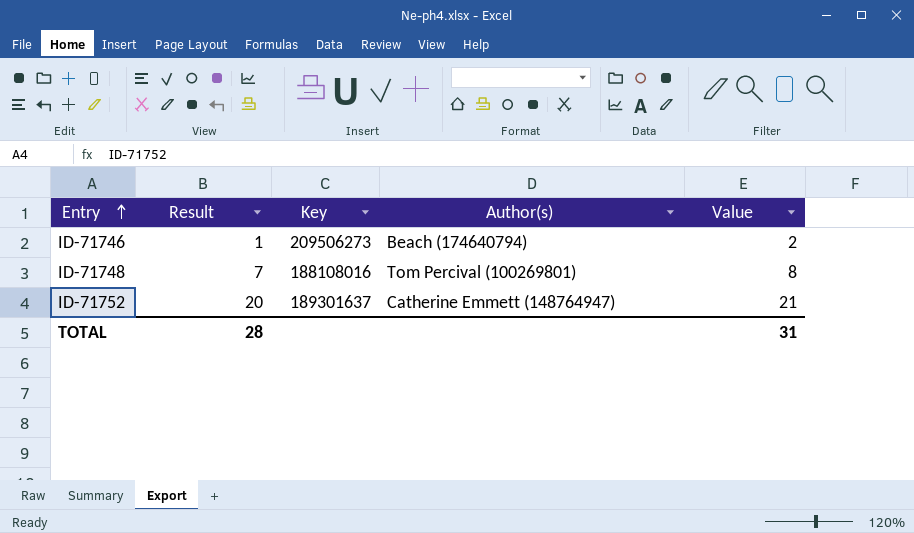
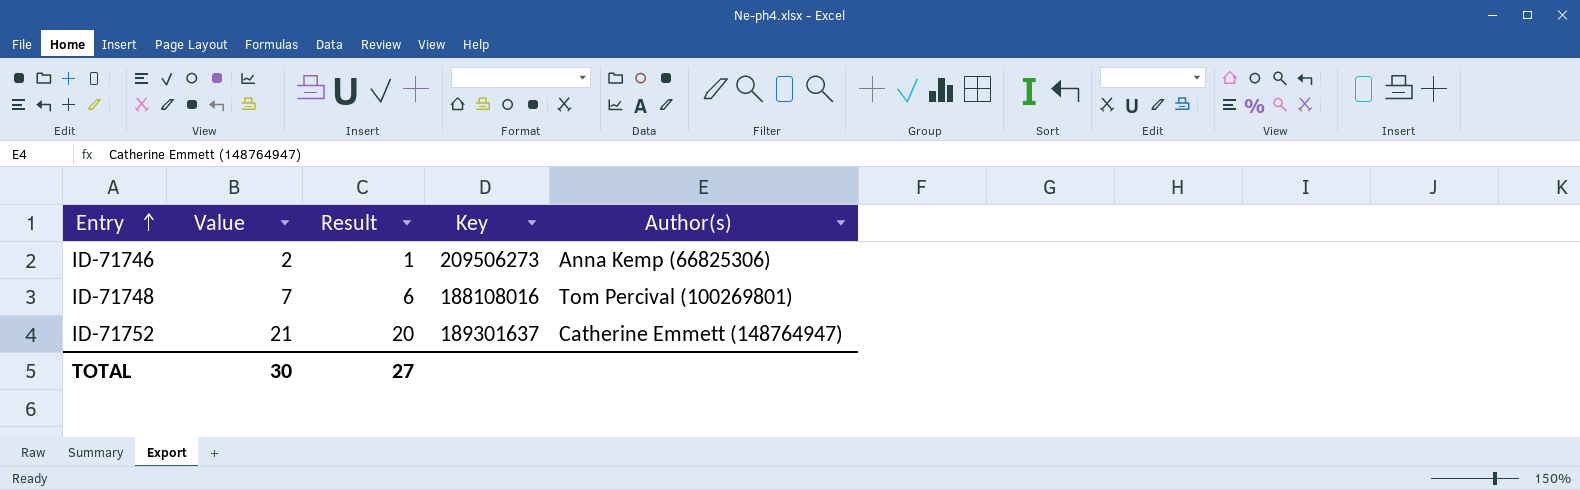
column Value | position: 5 -> 2
ID-71746 | Author(s): Beach (174640794) -> Anna Kemp (66825306)
ID-71748 | Value: 8 -> 7
ID-71748 | Result: 7 -> 6
TOTAL | Value: 31 -> 30
TOTAL | Result: 28 -> 27

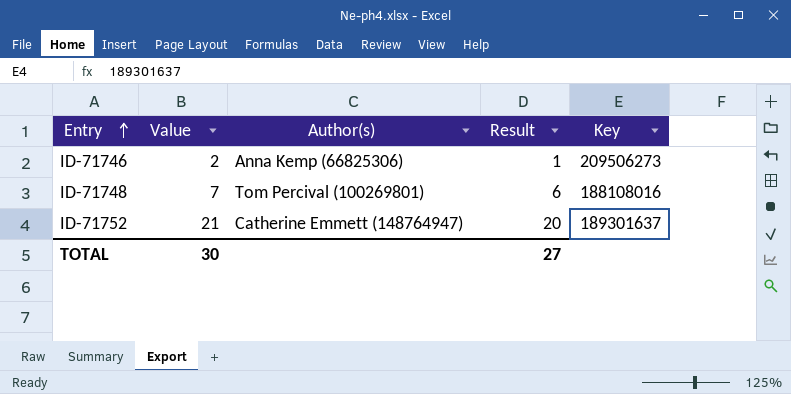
column Author(s) | position: 5 -> 3

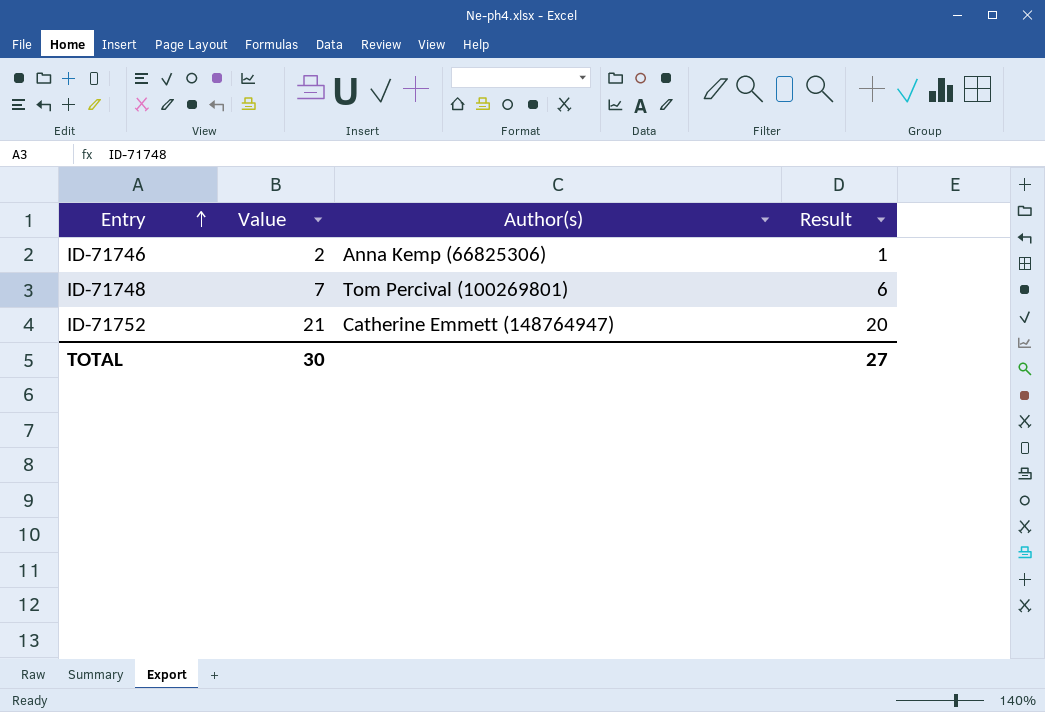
column Key | position: 5 -> none

